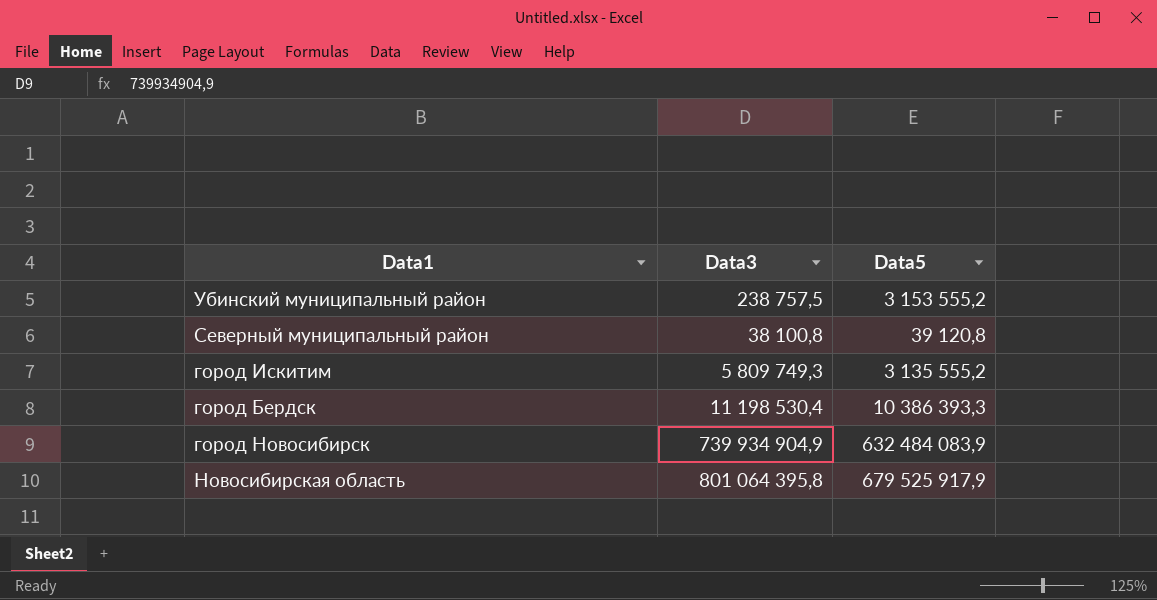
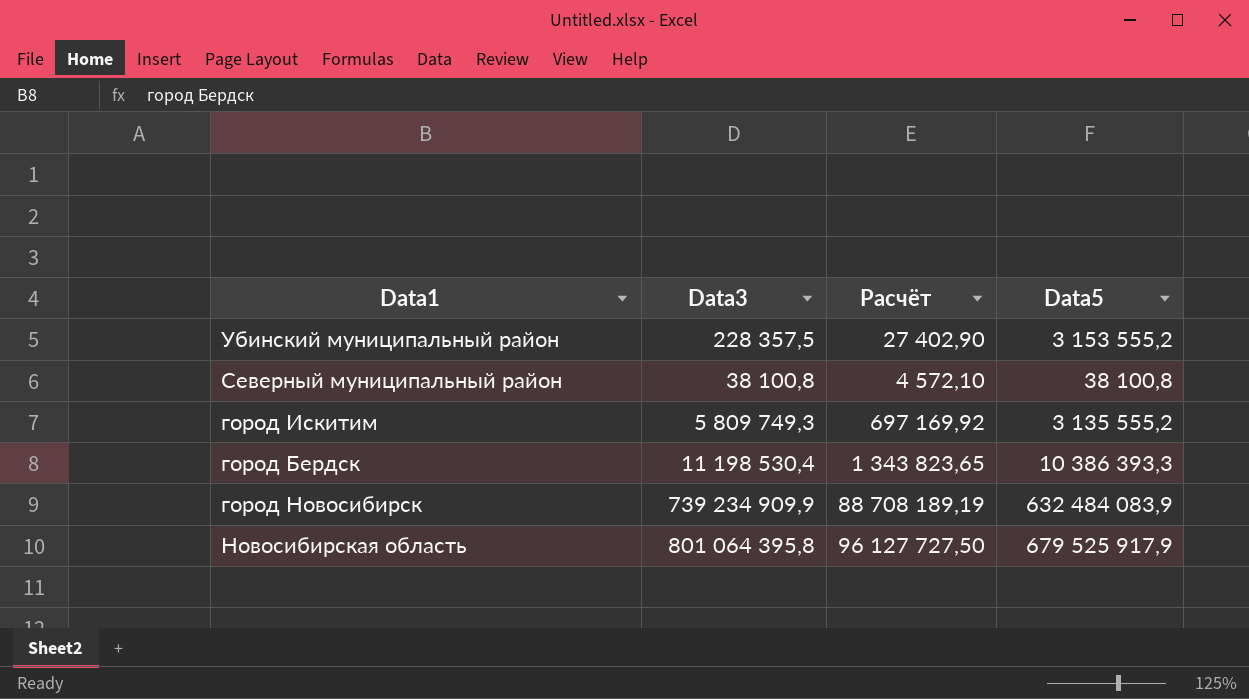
column Расчёт | formula: none -> [Data3] * 0,12
Убинский муниципальный район | Data3: 238 757,5 -> 228 357,5
Северный муниципальный район | Data5: 39 120,8 -> 38 100,8
город Новосибирск | Data3: 739 934 904,9 -> 739 234 909,9

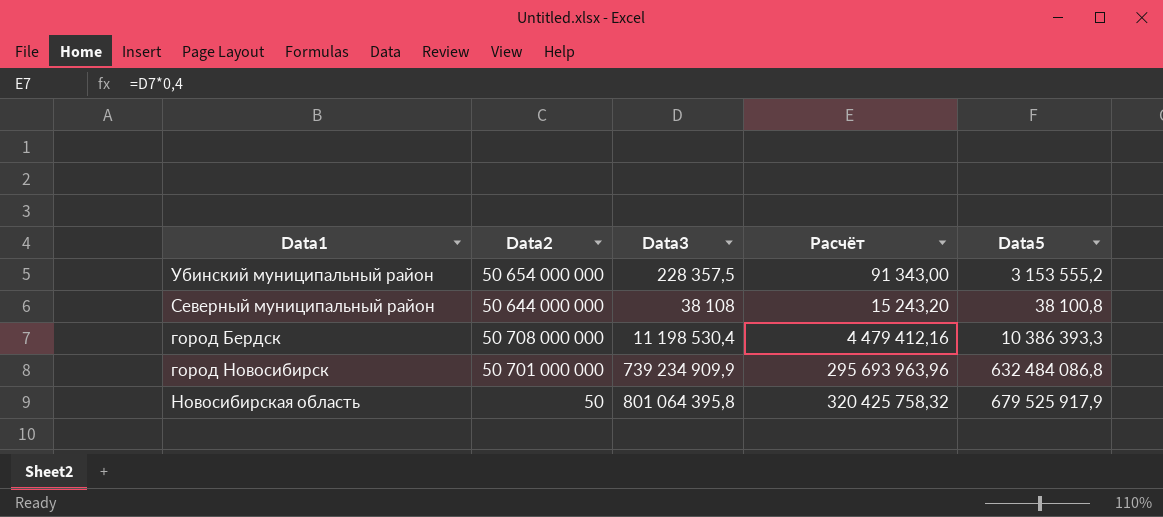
column Data2 | position: none -> 2
column Расчёт | formula: [Data3] * 0,12 -> [Data3] * 0,4
row город Искитим: 5 809 749,3 | 697 169,92 | 3 135 555,2 -> none
Северный муниципальный район | Data3: 38 100,8 -> 38 108
город Новосибирск | Data5: 632 484 083,9 -> 632 484 086,8

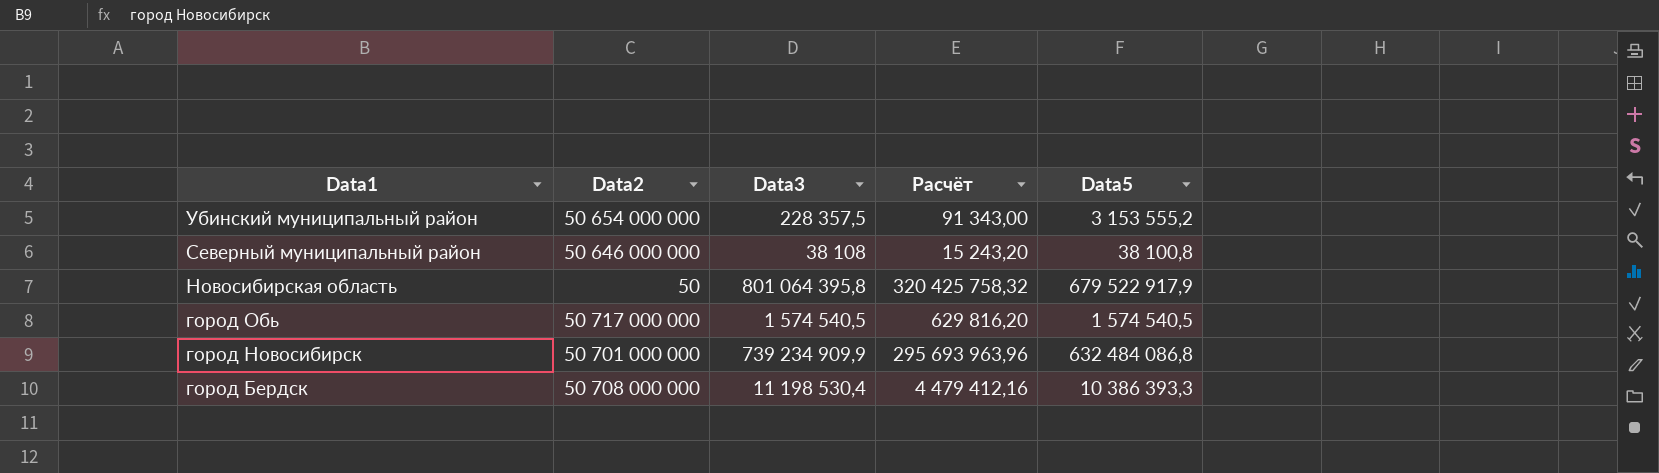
row order: none -> Data1 descending
Северный муниципальный район | Data2: 50 644 000 000 -> 50 646 000 000
Новосибирская область | Data5: 679 525 917,9 -> 679 522 917,9
row город Обь: none -> 50 717 000 000 | 1 574 540,5 | 629 816,20 | 1 574 540,5

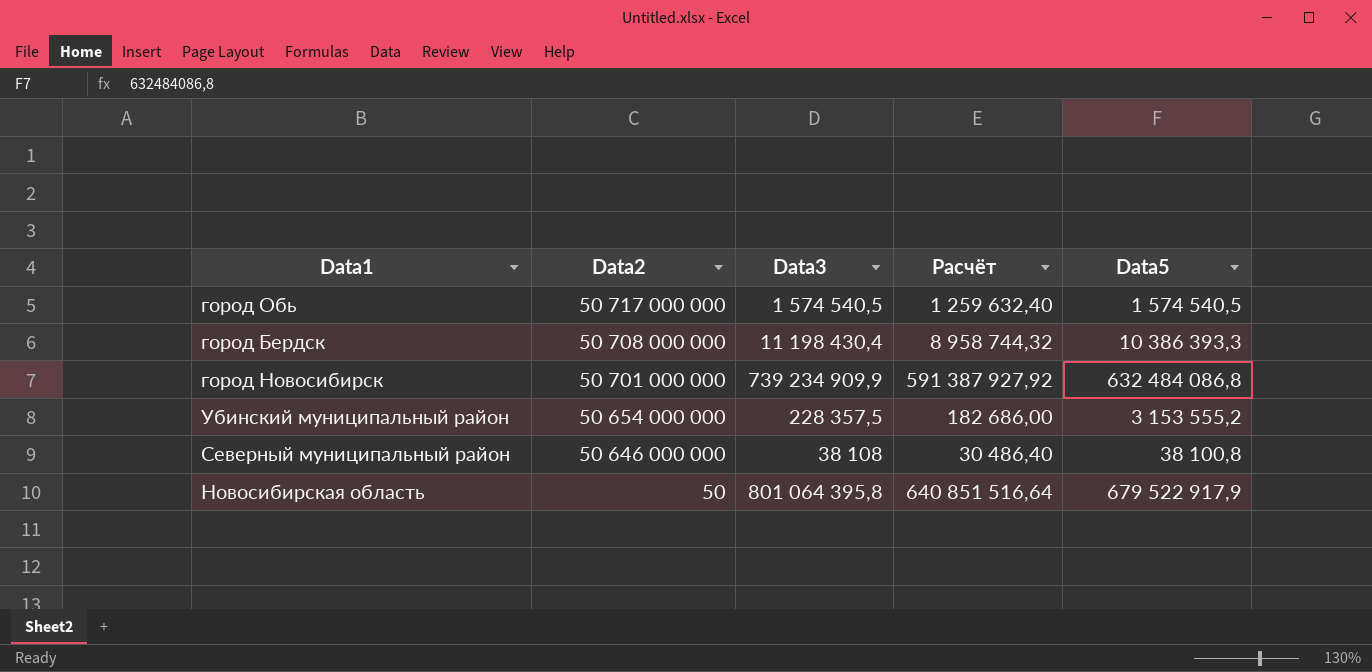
row order: Data1 descending -> Data2 descending
column Расчёт | formula: [Data3] * 0,4 -> [Data3] * 0,8
город Бердск | Data3: 11 198 530,4 -> 11 198 430,4

